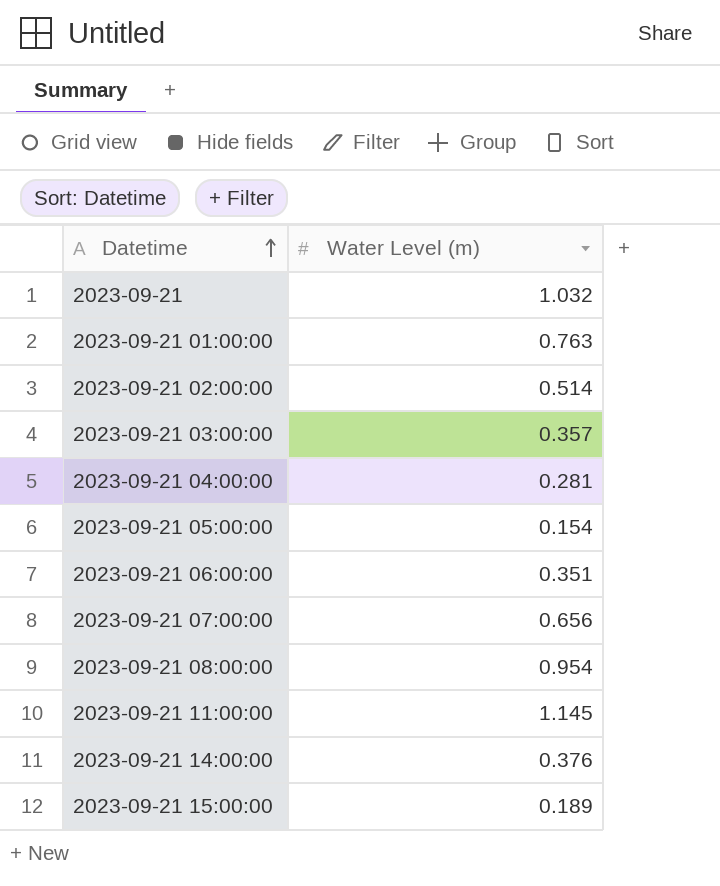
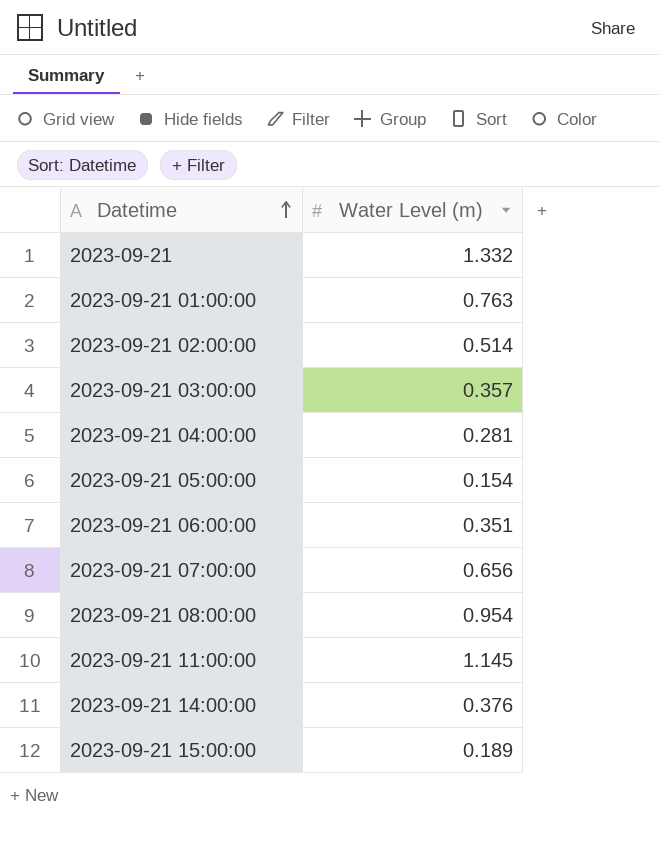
2023-09-21 | Water Level (m): 1.032 -> 1.332

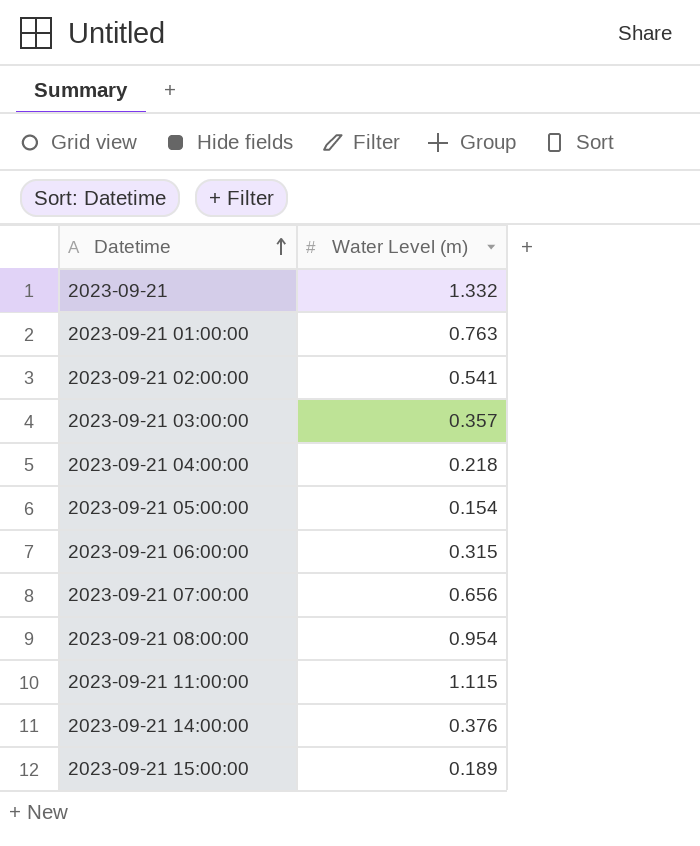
2023-09-21 02:00:00 | Water Level (m): 0.514 -> 0.541
2023-09-21 04:00:00 | Water Level (m): 0.281 -> 0.218
2023-09-21 06:00:00 | Water Level (m): 0.351 -> 0.315
2023-09-21 11:00:00 | Water Level (m): 1.145 -> 1.115

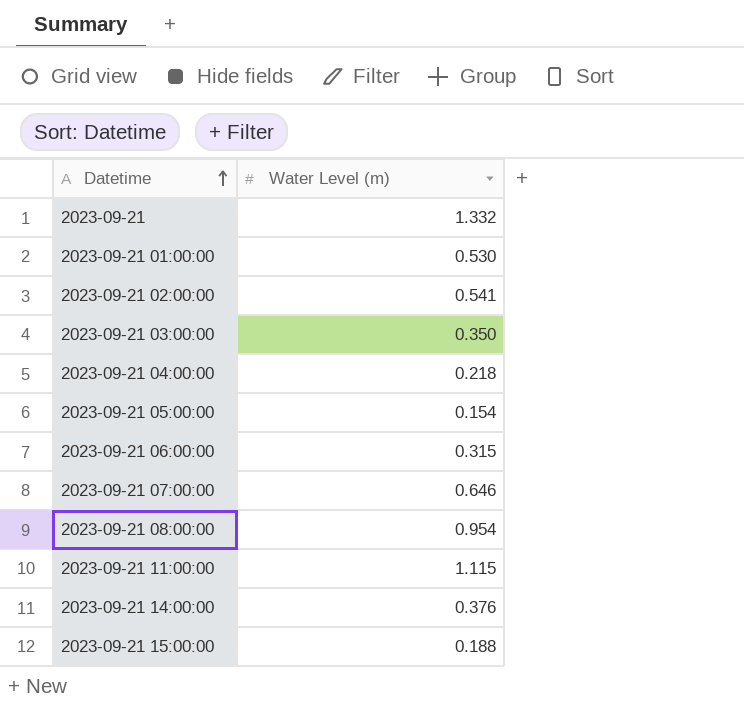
2023-09-21 01:00:00 | Water Level (m): 0.763 -> 0.530
2023-09-21 03:00:00 | Water Level (m): 0.357 -> 0.350
2023-09-21 07:00:00 | Water Level (m): 0.656 -> 0.646
2023-09-21 15:00:00 | Water Level (m): 0.189 -> 0.188

